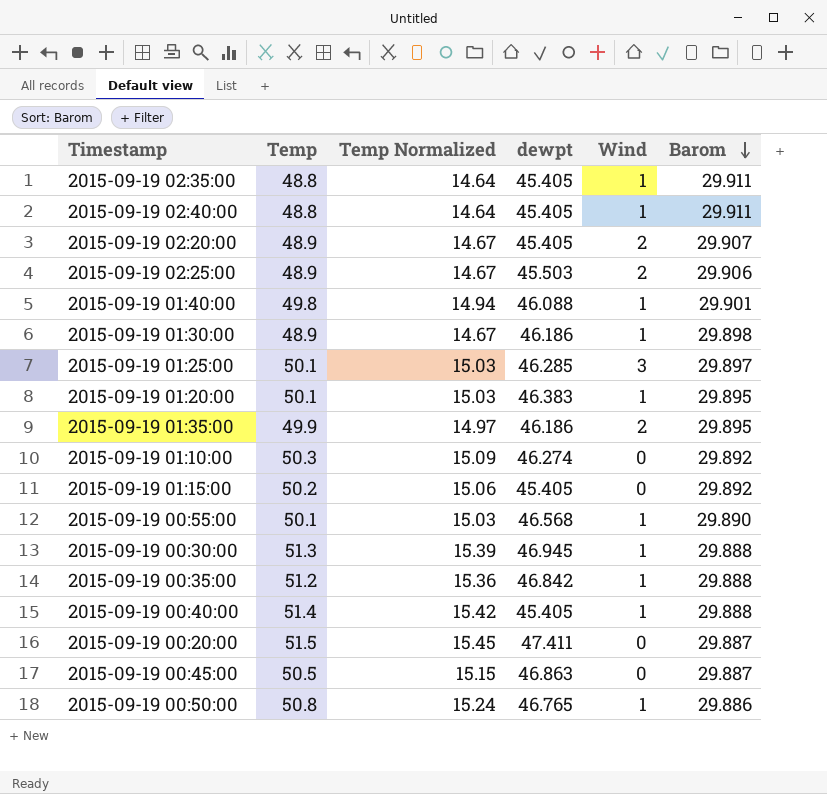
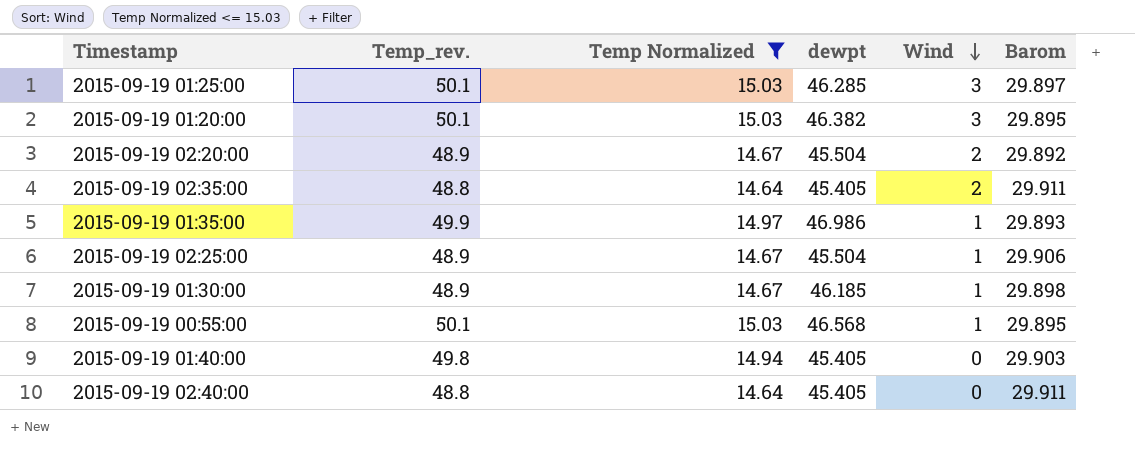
filter: none -> Temp Normalized <= 15.03
row order: Barom descending -> Wind descending
column name: Temp -> Temp_rev.
2015-09-19 01:20:00 | dewpt: 46.383 -> 46.382
2015-09-19 01:20:00 | Wind: 1 -> 3
2015-09-19 02:20:00 | dewpt: 45.405 -> 45.504
2015-09-19 02:20:00 | Barom: 29.907 -> 29.892
2015-09-19 02:35:00 | Wind: 1 -> 2
2015-09-19 01:35:00 | dewpt: 46.186 -> 46.986
2015-09-19 01:35:00 | Wind: 2 -> 1
2015-09-19 01:35:00 | Barom: 29.895 -> 29.893
2015-09-19 02:25:00 | dewpt: 45.503 -> 45.504
2015-09-19 02:25:00 | Wind: 2 -> 1
2015-09-19 01:30:00 | dewpt: 46.186 -> 46.185
2015-09-19 00:55:00 | Barom: 29.890 -> 29.895
2015-09-19 01:40:00 | dewpt: 46.088 -> 45.405
2015-09-19 01:40:00 | Wind: 1 -> 0
2015-09-19 01:40:00 | Barom: 29.901 -> 29.903
2015-09-19 02:40:00 | Wind: 1 -> 0

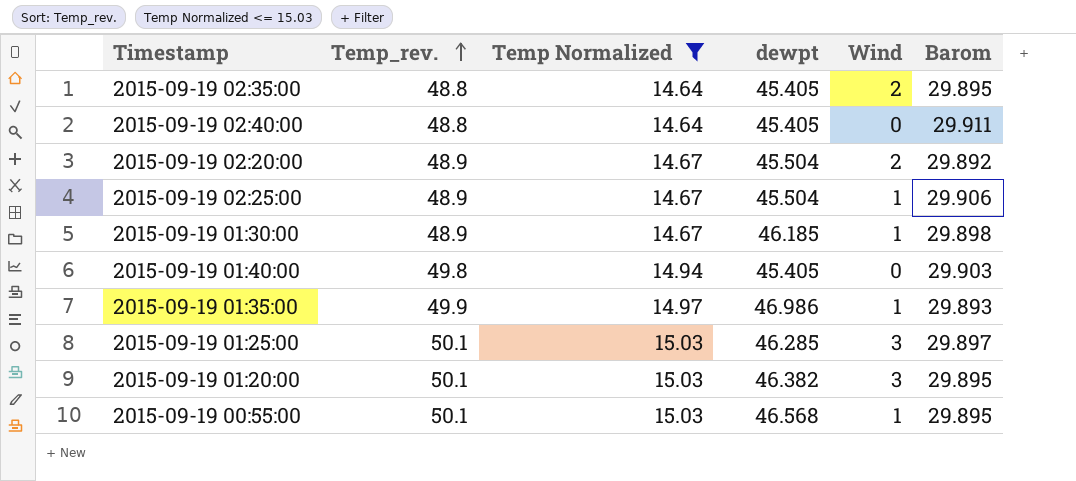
row order: Wind descending -> Temp_rev. ascending
2015-09-19 02:35:00 | Barom: 29.911 -> 29.895

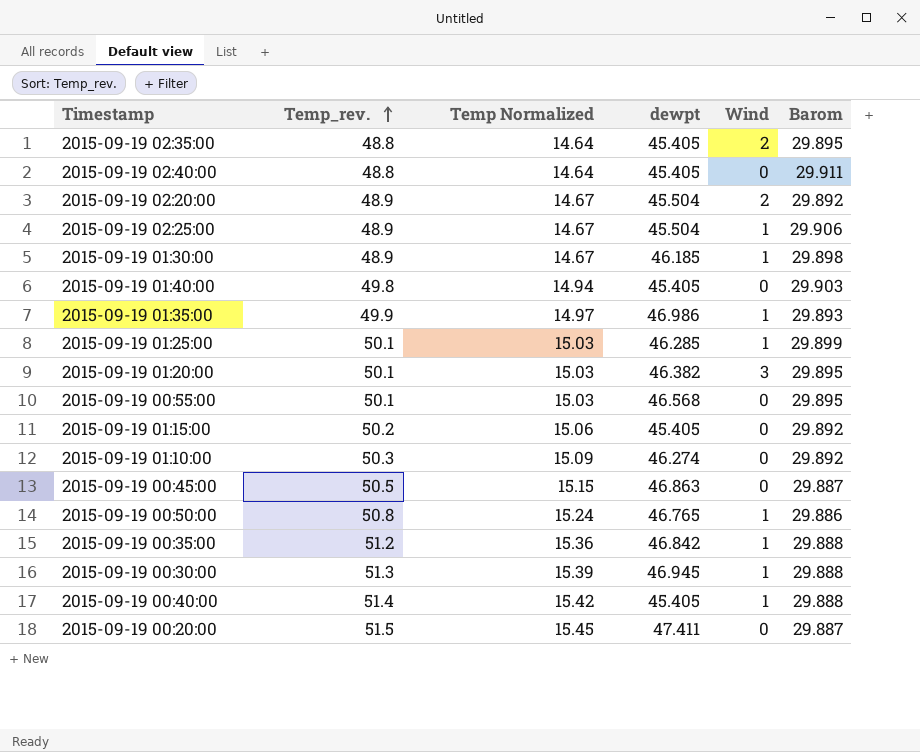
filter: Temp Normalized <= 15.03 -> none
2015-09-19 01:25:00 | Wind: 3 -> 1
2015-09-19 01:25:00 | Barom: 29.897 -> 29.899
2015-09-19 00:55:00 | Wind: 1 -> 0

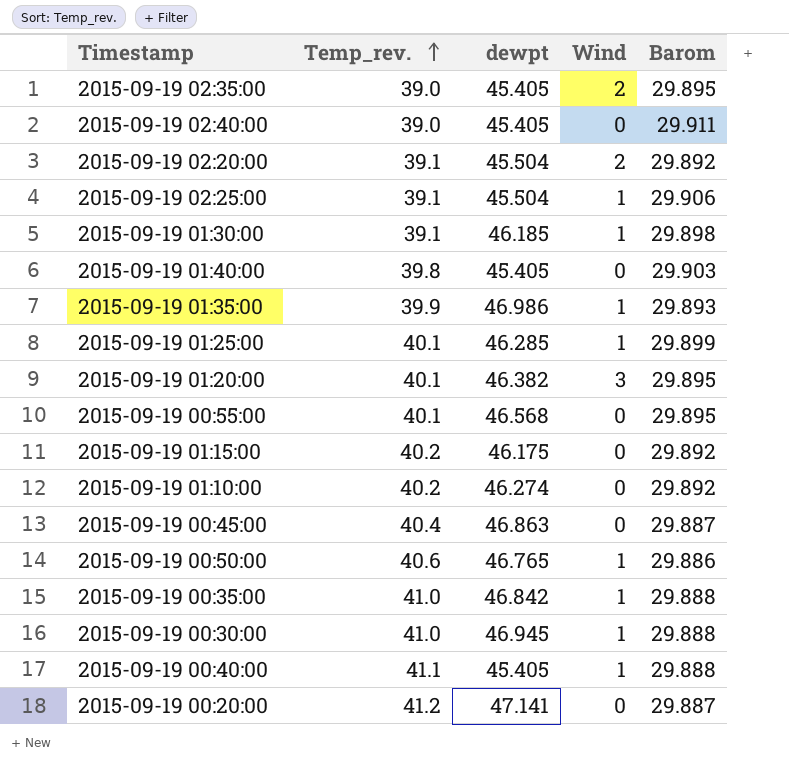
column Temp Normalized | formula: [Temp_rev.] * 0.3 -> none
2015-09-19 02:35:00 | Temp_rev.: 48.8 -> 39.0
2015-09-19 02:40:00 | Temp_rev.: 48.8 -> 39.0
2015-09-19 02:20:00 | Temp_rev.: 48.9 -> 39.1
2015-09-19 02:25:00 | Temp_rev.: 48.9 -> 39.1
2015-09-19 01:30:00 | Temp_rev.: 48.9 -> 39.1
2015-09-19 01:40:00 | Temp_rev.: 49.8 -> 39.8
2015-09-19 01:35:00 | Temp_rev.: 49.9 -> 39.9
2015-09-19 01:25:00 | Temp_rev.: 50.1 -> 40.1
2015-09-19 01:20:00 | Temp_rev.: 50.1 -> 40.1
2015-09-19 00:55:00 | Temp_rev.: 50.1 -> 40.1
2015-09-19 01:15:00 | Temp_rev.: 50.2 -> 40.2
2015-09-19 01:15:00 | dewpt: 45.405 -> 46.175
2015-09-19 01:10:00 | Temp_rev.: 50.3 -> 40.2
2015-09-19 00:45:00 | Temp_rev.: 50.5 -> 40.4
2015-09-19 00:50:00 | Temp_rev.: 50.8 -> 40.6
2015-09-19 00:35:00 | Temp_rev.: 51.2 -> 41.0
2015-09-19 00:30:00 | Temp_rev.: 51.3 -> 41.0
2015-09-19 00:40:00 | Temp_rev.: 51.4 -> 41.1
2015-09-19 00:20:00 | Temp_rev.: 51.5 -> 41.2
2015-09-19 00:20:00 | dewpt: 47.411 -> 47.141

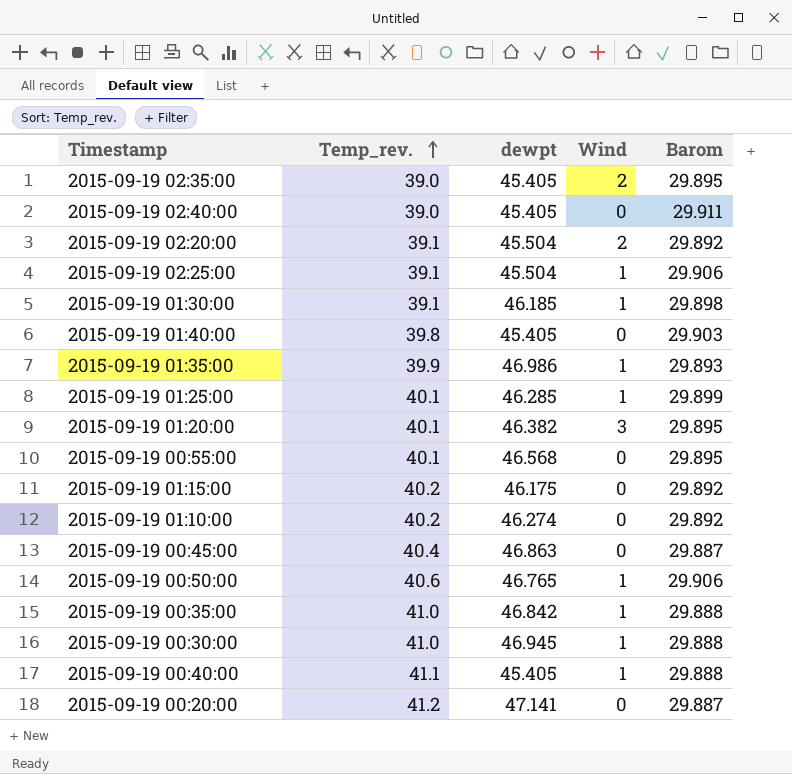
2015-09-19 00:50:00 | Barom: 29.886 -> 29.906

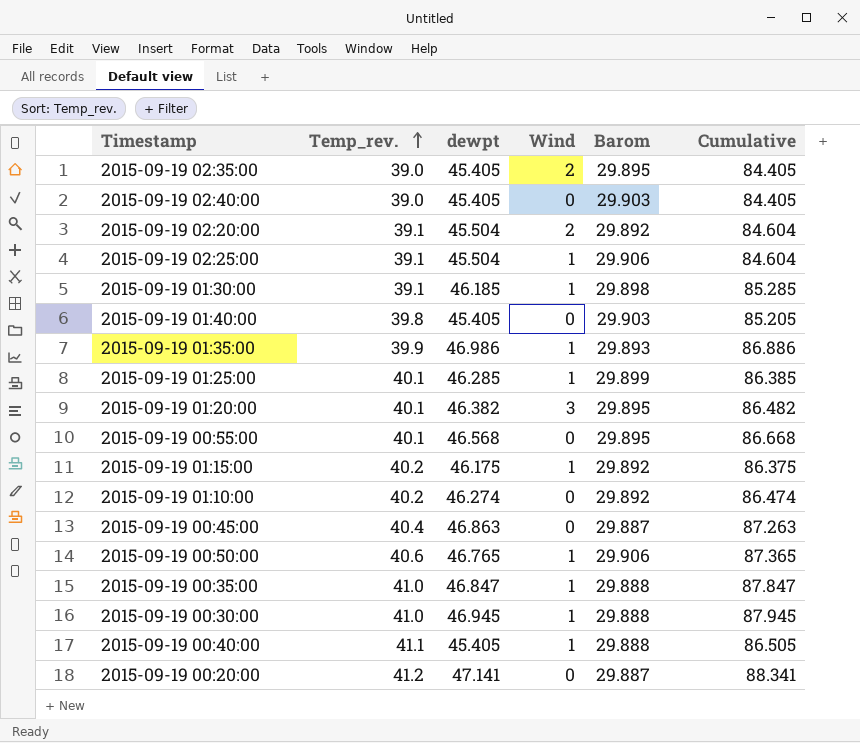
column Cumulative | formula: none -> [Temp_rev.] + [dewpt]
2015-09-19 02:40:00 | Barom: 29.911 -> 29.903
2015-09-19 01:15:00 | Wind: 0 -> 1
2015-09-19 00:35:00 | dewpt: 46.842 -> 46.847

